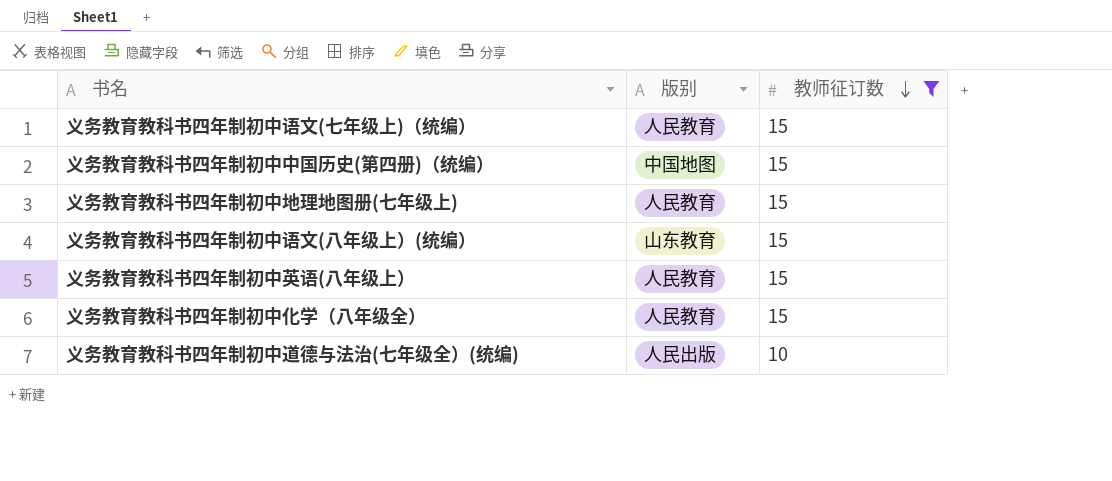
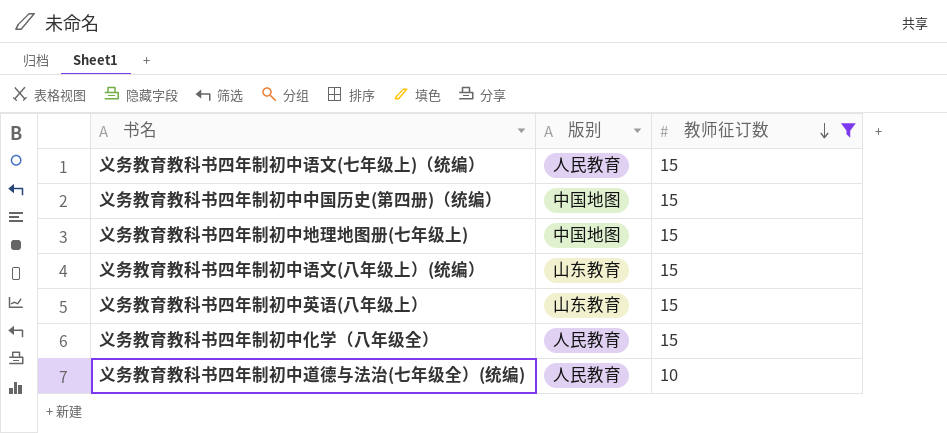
义务教育教科书四年制初中地理地图册(七年级上) | 版别: 人民教育 -> 中国地图
义务教育教科书四年制初中英语(八年级上） | 版别: 人民教育 -> 山东教育
义务教育教科书四年制初中道德与法治(七年级全）(统编) | 版别: 人民出版 -> 人民教育

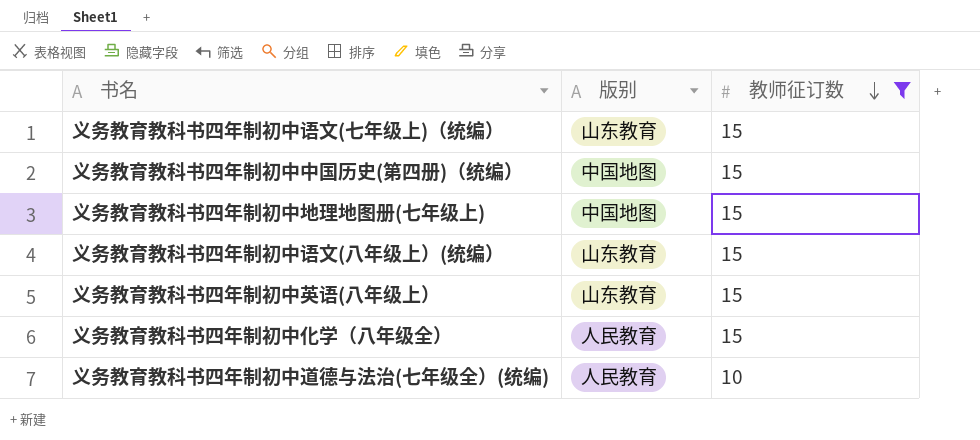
义务教育教科书四年制初中语文(七年级上)（统编） | 版别: 人民教育 -> 山东教育

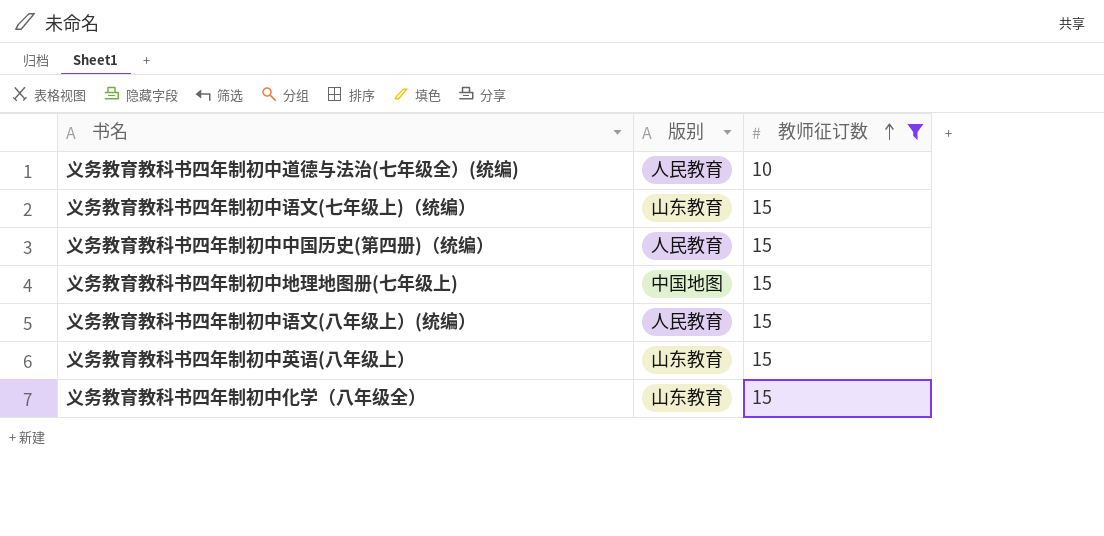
row order: 教师征订数 descending -> 教师征订数 ascending
义务教育教科书四年制初中中国历史(第四册)（统编） | 版别: 中国地图 -> 人民教育
义务教育教科书四年制初中语文(八年级上）(统编） | 版别: 山东教育 -> 人民教育
义务教育教科书四年制初中化学（八年级全） | 版别: 人民教育 -> 山东教育

